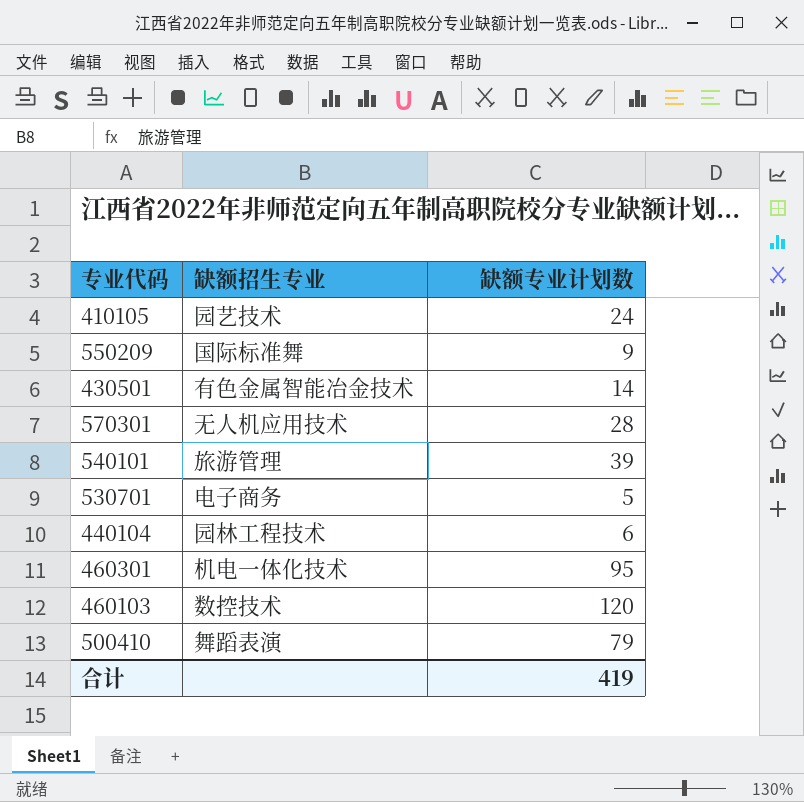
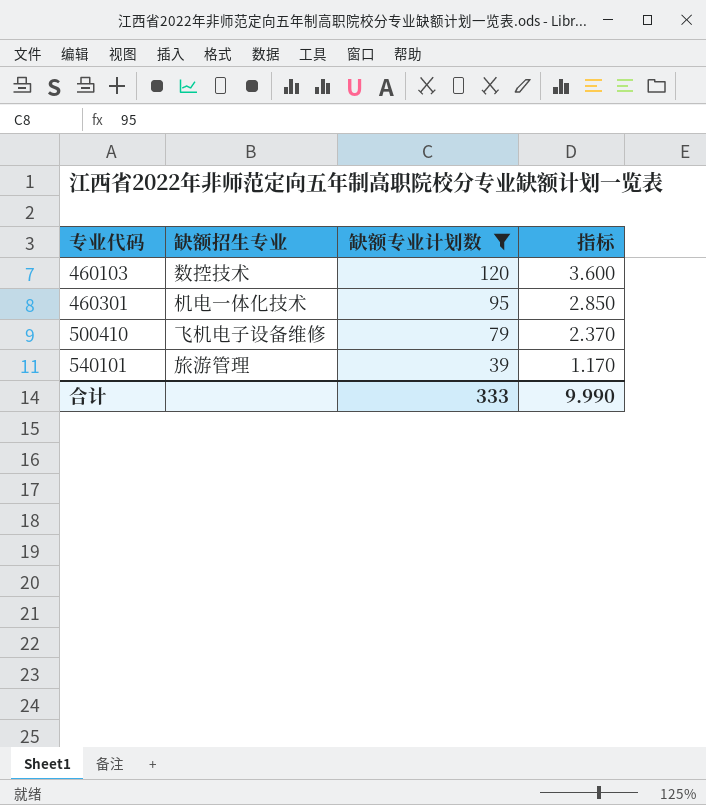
filter: none -> 缺额专业计划数 >= 39
row order: none -> 专业代码 ascending
column 指标 | formula: none -> [缺额专业计划数] * 0.03
500410 | 缺额招生专业: 舞蹈表演 -> 飞机电子设备维修
合计 | 缺额专业计划数: 419 -> 333

